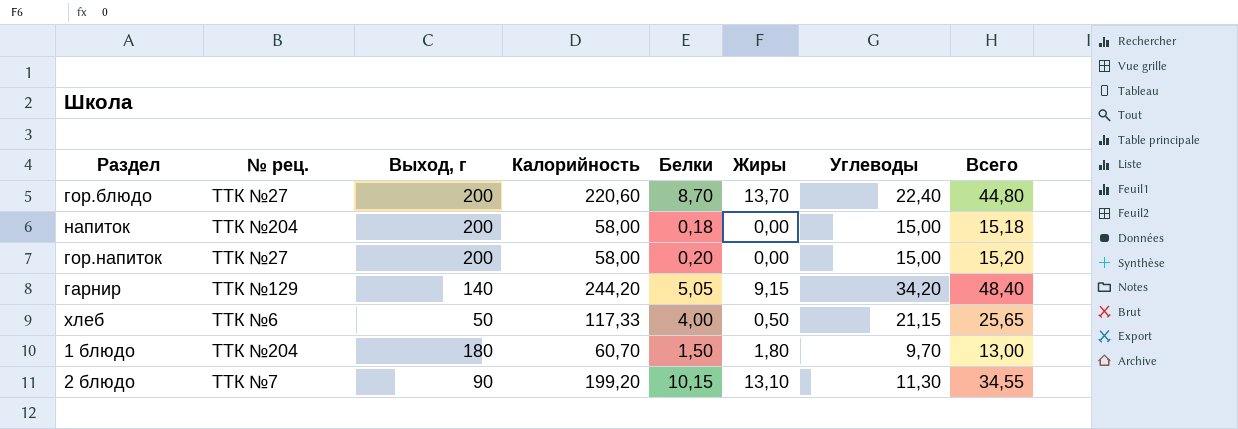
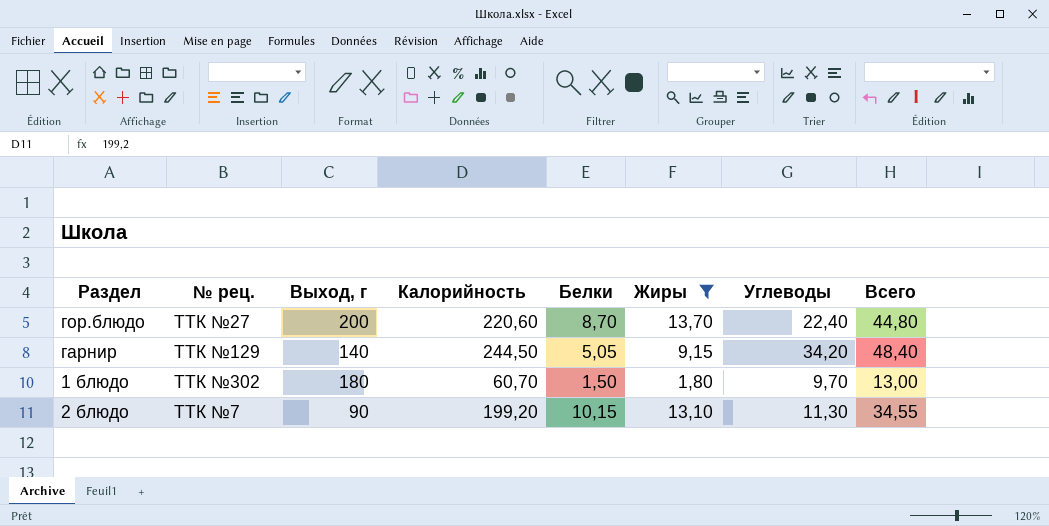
filter: none -> Жиры >= 1,80
гарнир | Калорийность: 244,20 -> 244,50
1 блюдо | № рец.: ТТК №204 -> ТТК №302

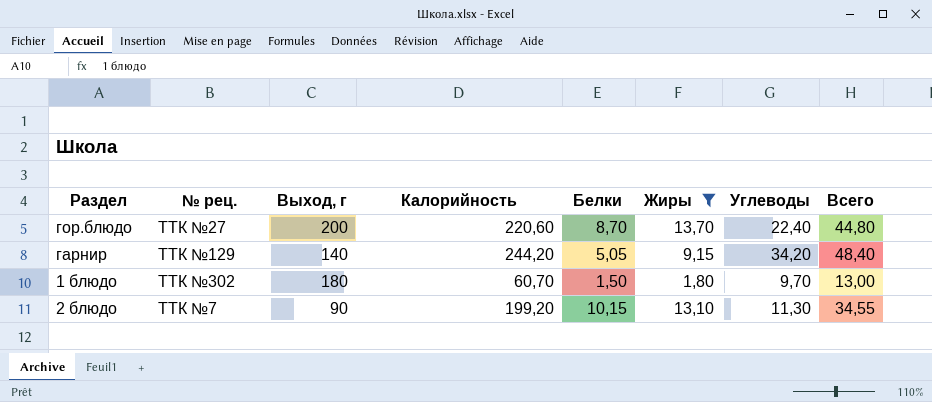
гарнир | Калорийность: 244,50 -> 244,20

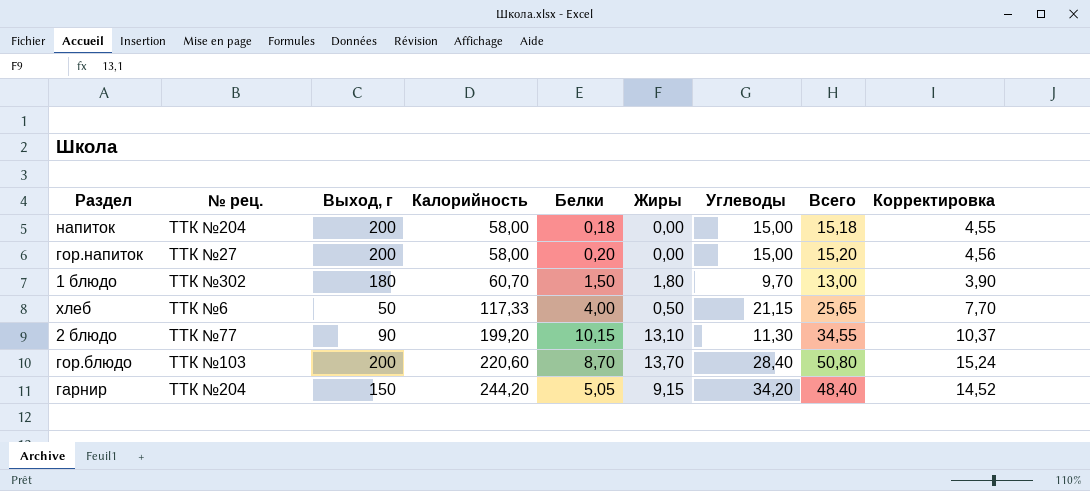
filter: Жиры >= 1,80 -> none
row order: none -> Калорийность ascending
column Корректировка | formula: none -> [Всего] * 0,3
2 блюдо | № рец.: ТТК №7 -> ТТК №77
гор.блюдо | № рец.: ТТК №27 -> ТТК №103
гор.блюдо | Углеводы: 22,40 -> 28,40
гор.блюдо | Всего: 44,80 -> 50,80
гарнир | № рец.: ТТК №129 -> ТТК №204
гарнир | Выход, г: 140 -> 150

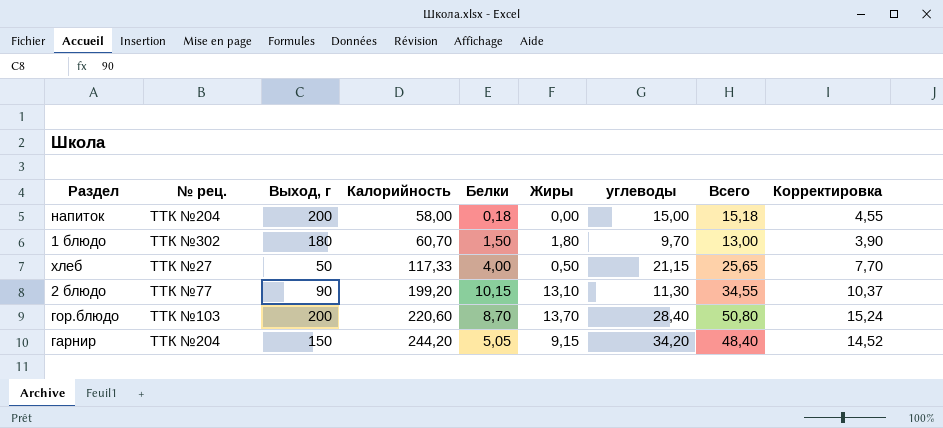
column name: Углеводы -> углеводы
row гор.напиток: ТТК №27 | 200 | 58,00 | 0,20 | 0,00 | 15,00 | 15,20 | 4,56 -> none
хлеб | № рец.: ТТК №6 -> ТТК №27

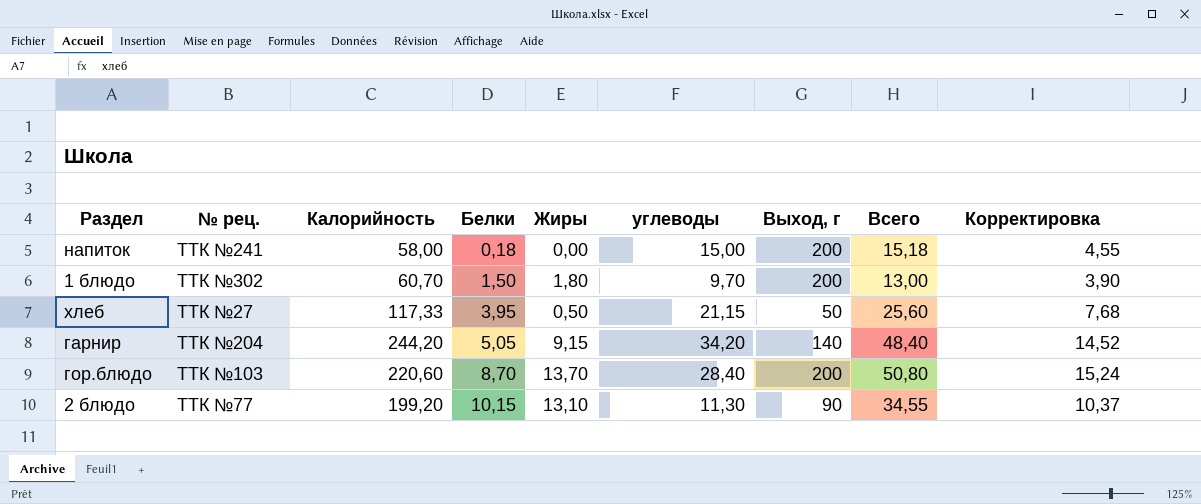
row order: Калорийность ascending -> Белки ascending
column Выход, г | position: 3 -> 7
напиток | № рец.: ТТК №204 -> ТТК №241
1 блюдо | Выход, г: 180 -> 200
хлеб | Белки: 4,00 -> 3,95
хлеб | Всего: 25,65 -> 25,60
хлеб | Корректировка: 7,70 -> 7,68
гарнир | Выход, г: 150 -> 140

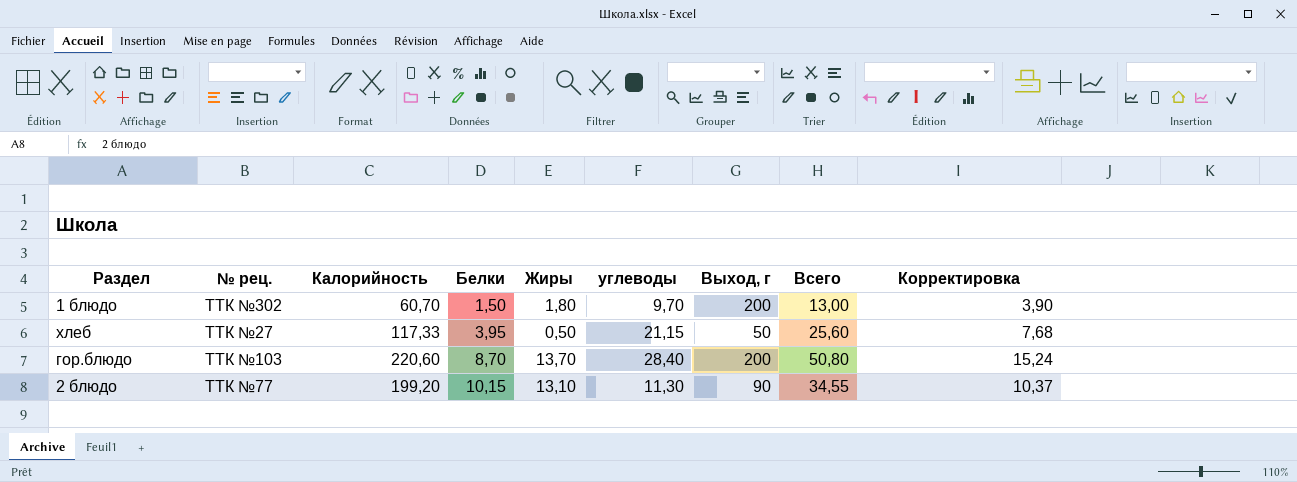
row напиток: ТТК №241 | 58,00 | 0,18 | 0,00 | 15,00 | 200 | 15,18 | 4,55 -> none
row гарнир: ТТК №204 | 244,20 | 5,05 | 9,15 | 34,20 | 140 | 48,40 | 14,52 -> none

